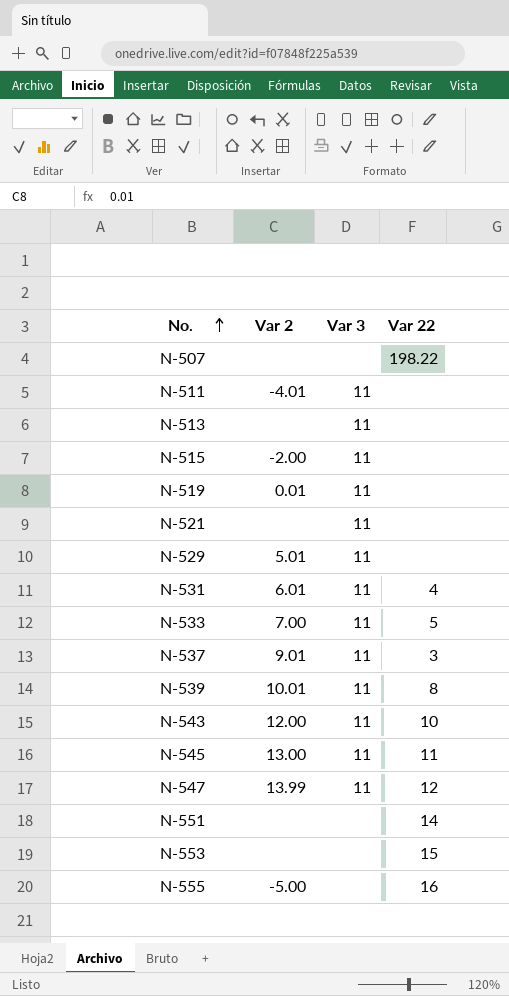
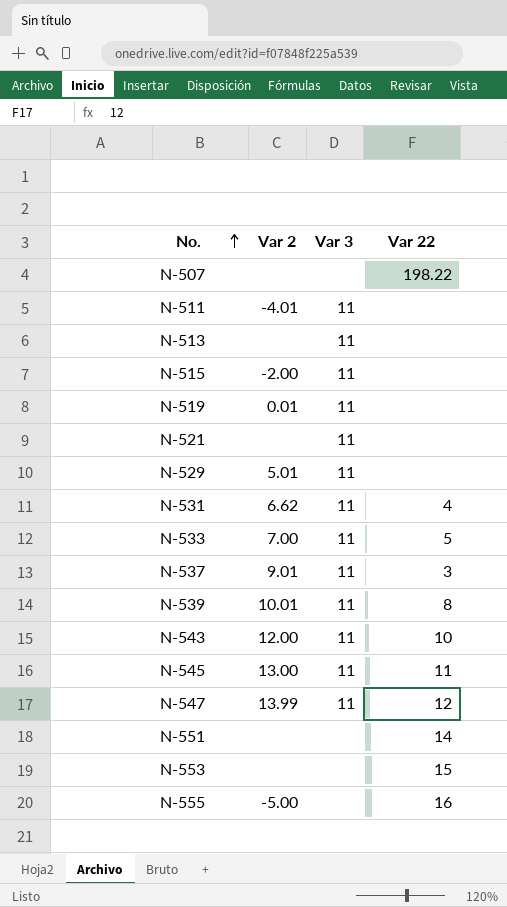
N-531 | Var 2: 6.01 -> 6.62

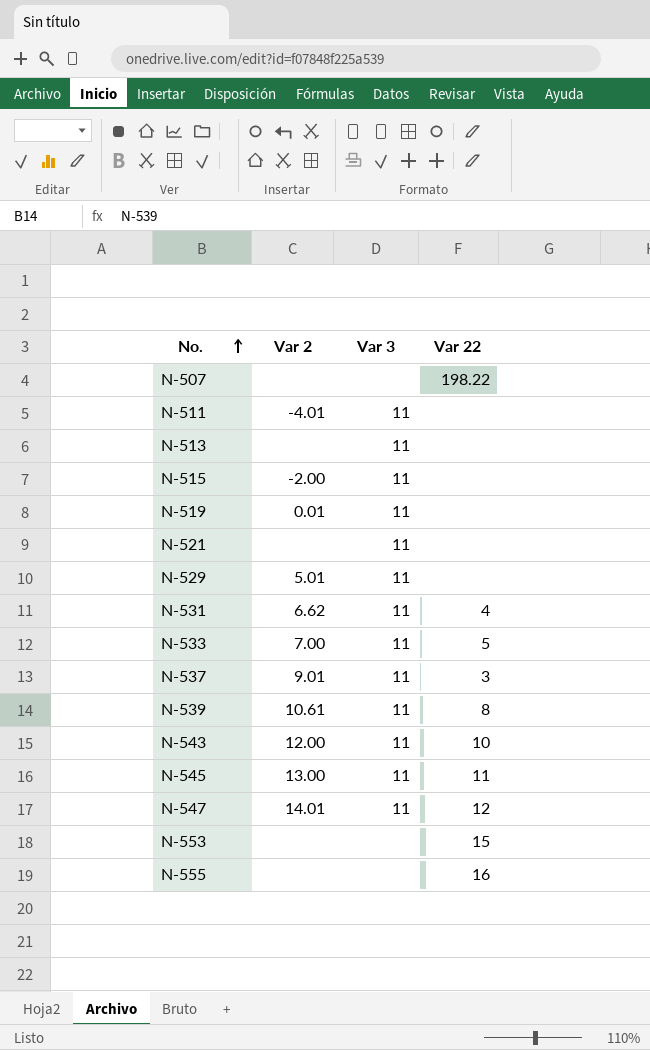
row N-551: none | none | 14 -> none
N-539 | Var 2: 10.01 -> 10.61
N-547 | Var 2: 13.99 -> 14.01
N-555 | Var 2: -5.00 -> none

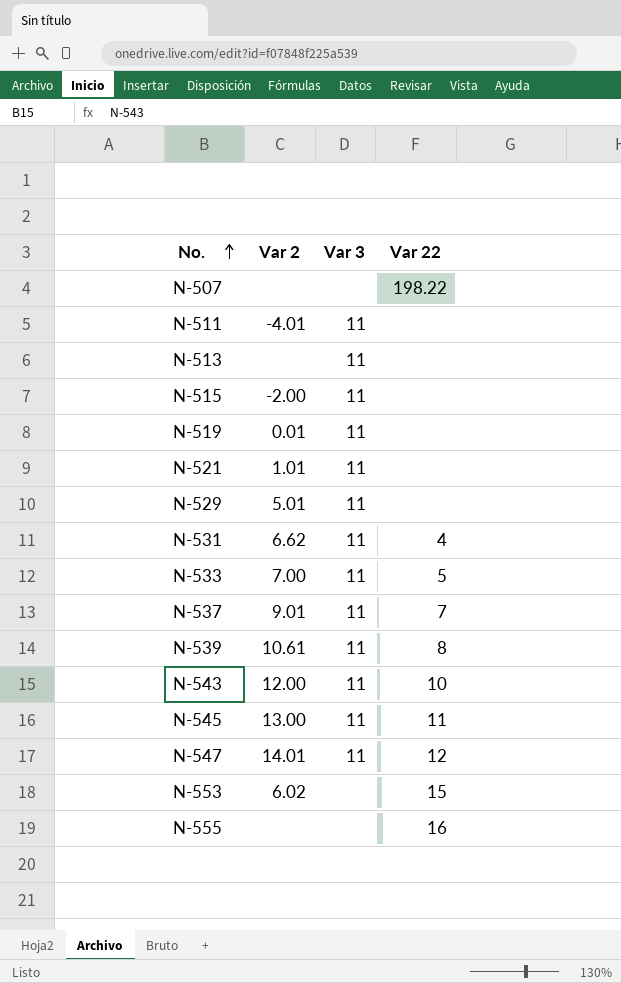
N-521 | Var 2: none -> 1.01
N-537 | Var 22: 3 -> 7
N-553 | Var 2: none -> 6.02

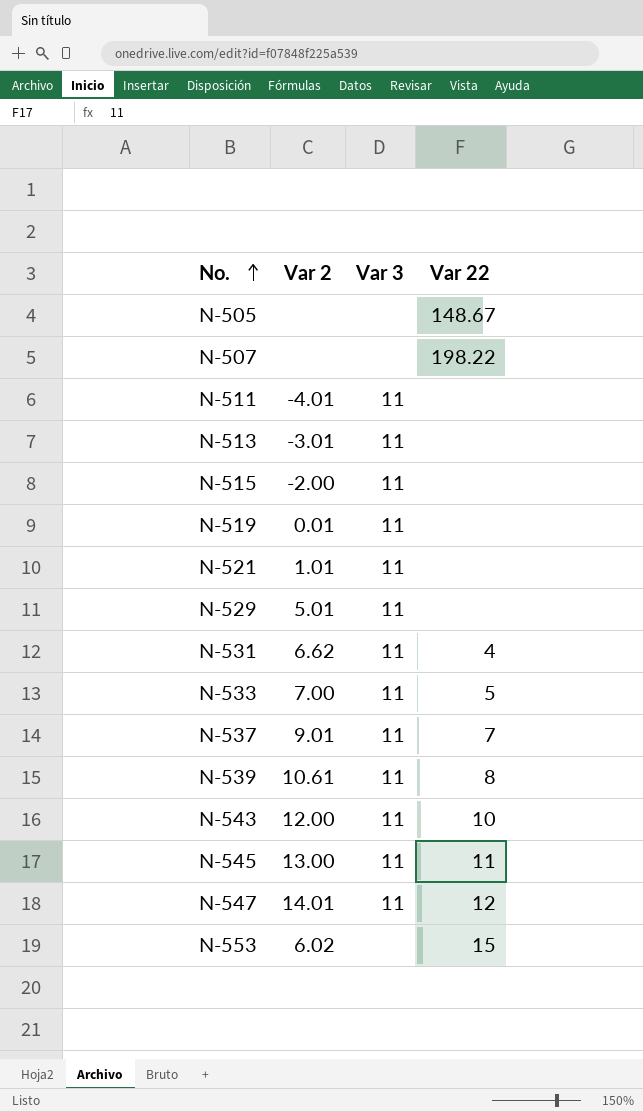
row N-555: none | none | 16 -> none
row N-505: none -> none | none | 148.67
N-513 | Var 2: none -> -3.01

